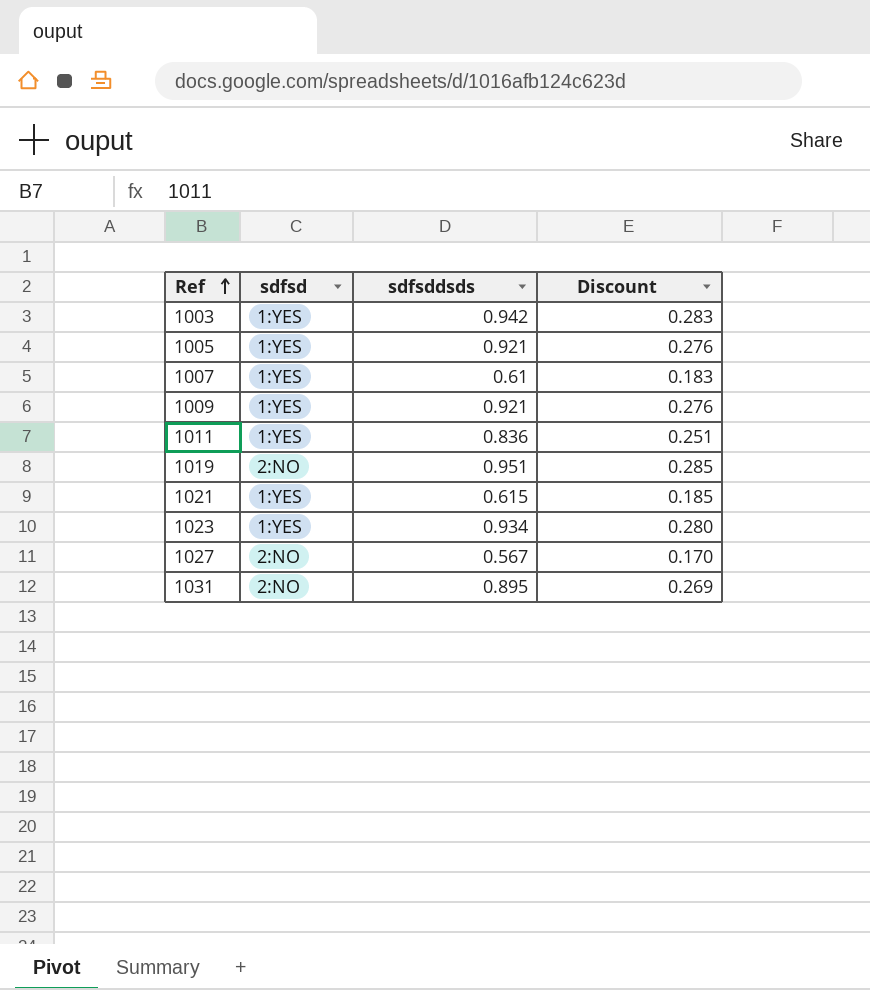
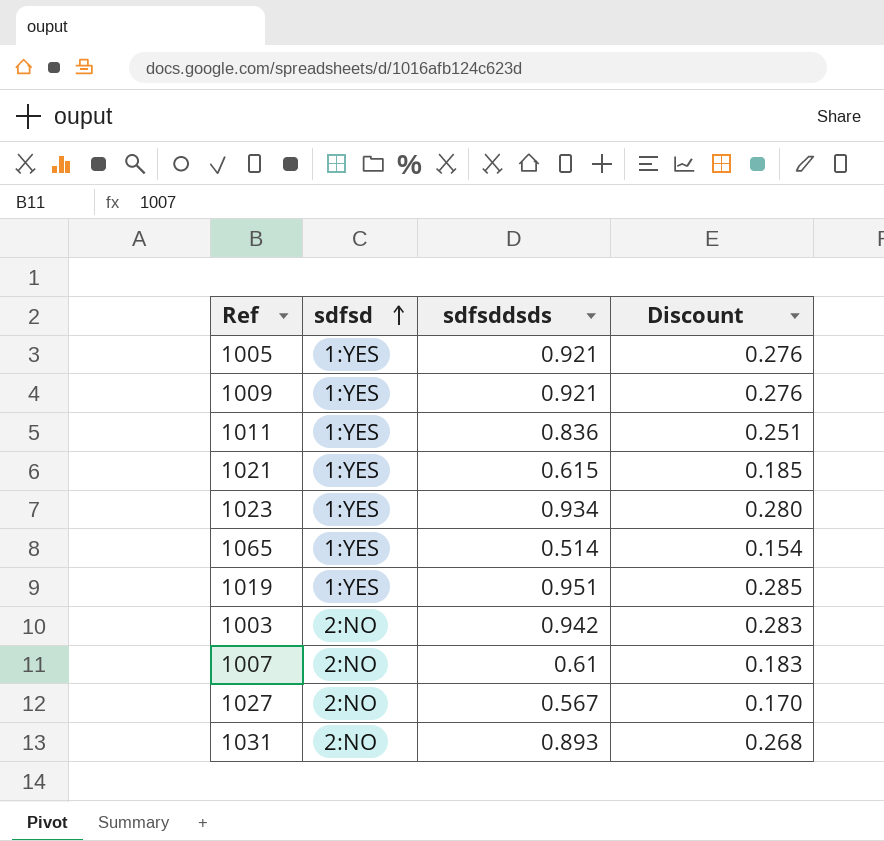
row order: Ref ascending -> sdfsd ascending
row 1065: none -> 1:YES | 0.514 | 0.154
1019 | sdfsd: 2:NO -> 1:YES
1003 | sdfsd: 1:YES -> 2:NO
1007 | sdfsd: 1:YES -> 2:NO
1031 | sdfsddsds: 0.895 -> 0.893
1031 | Discount: 0.269 -> 0.268

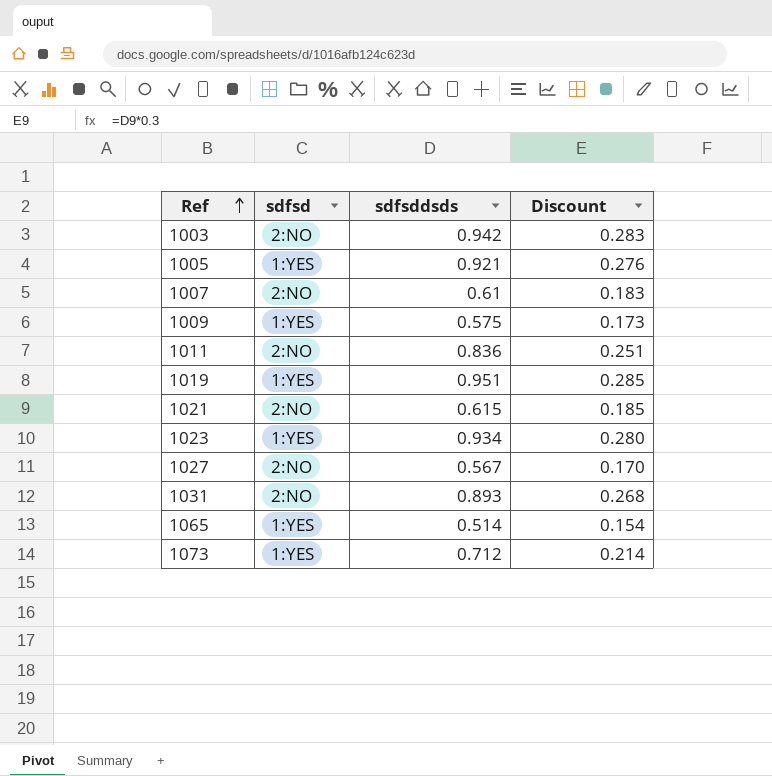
row order: sdfsd ascending -> Ref ascending
1009 | sdfsddsds: 0.921 -> 0.575
1009 | Discount: 0.276 -> 0.173
1011 | sdfsd: 1:YES -> 2:NO
1021 | sdfsd: 1:YES -> 2:NO
row 1073: none -> 1:YES | 0.712 | 0.214

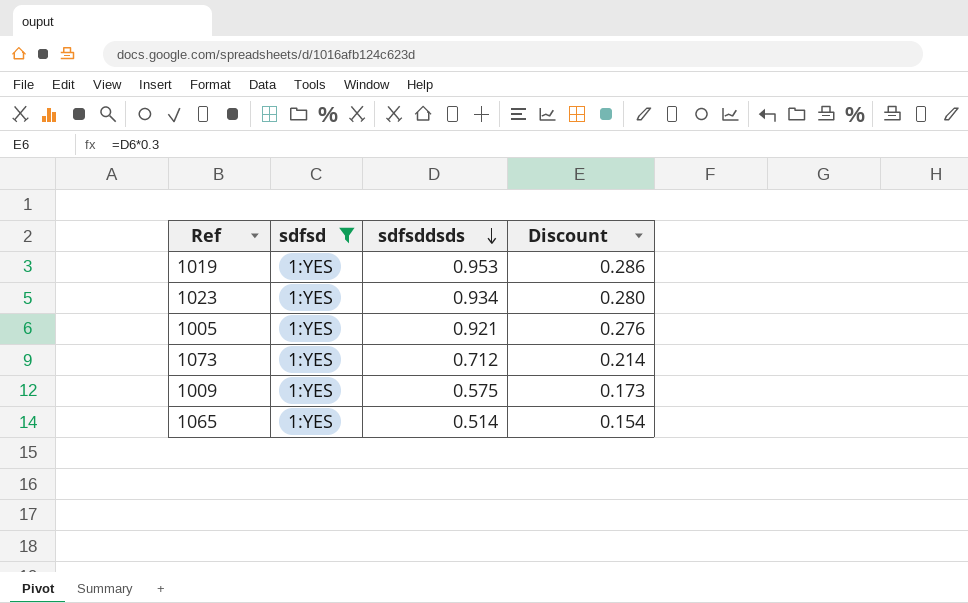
filter: none -> sdfsd = 1:YES
row order: Ref ascending -> sdfsddsds descending
1019 | sdfsddsds: 0.951 -> 0.953
1019 | Discount: 0.285 -> 0.286

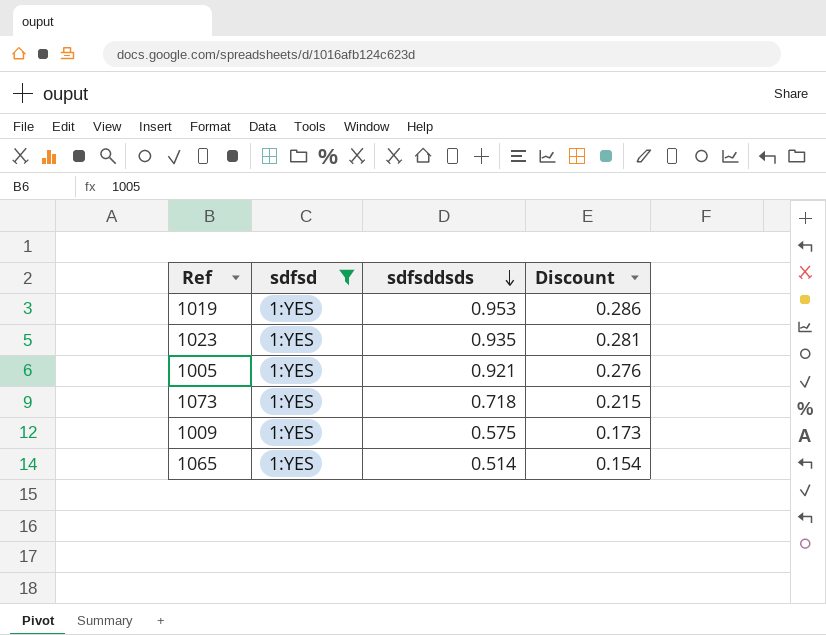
1023 | sdfsddsds: 0.934 -> 0.935
1023 | Discount: 0.280 -> 0.281
1073 | sdfsddsds: 0.712 -> 0.718
1073 | Discount: 0.214 -> 0.215

